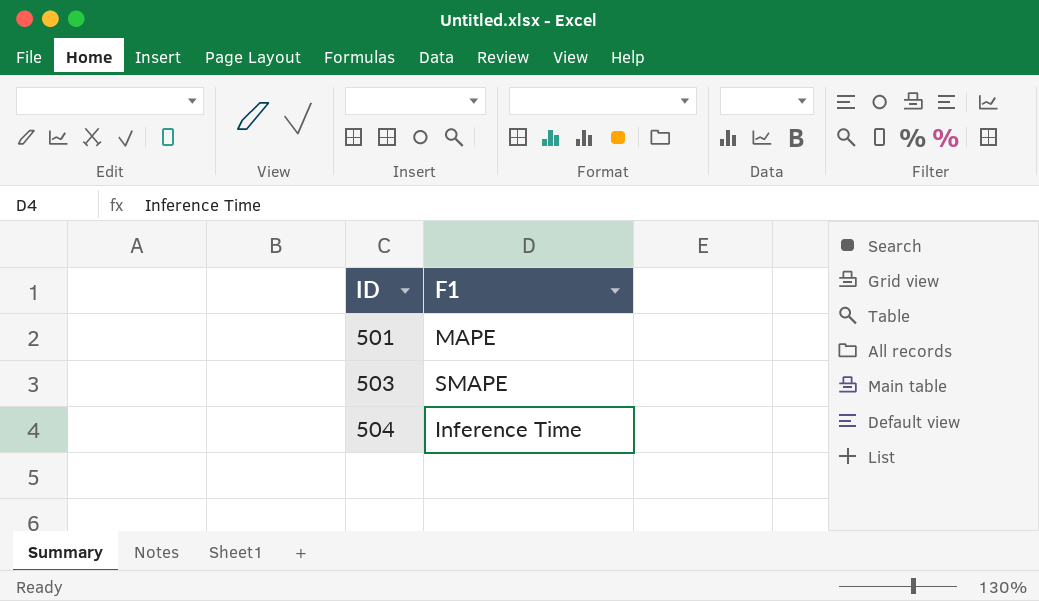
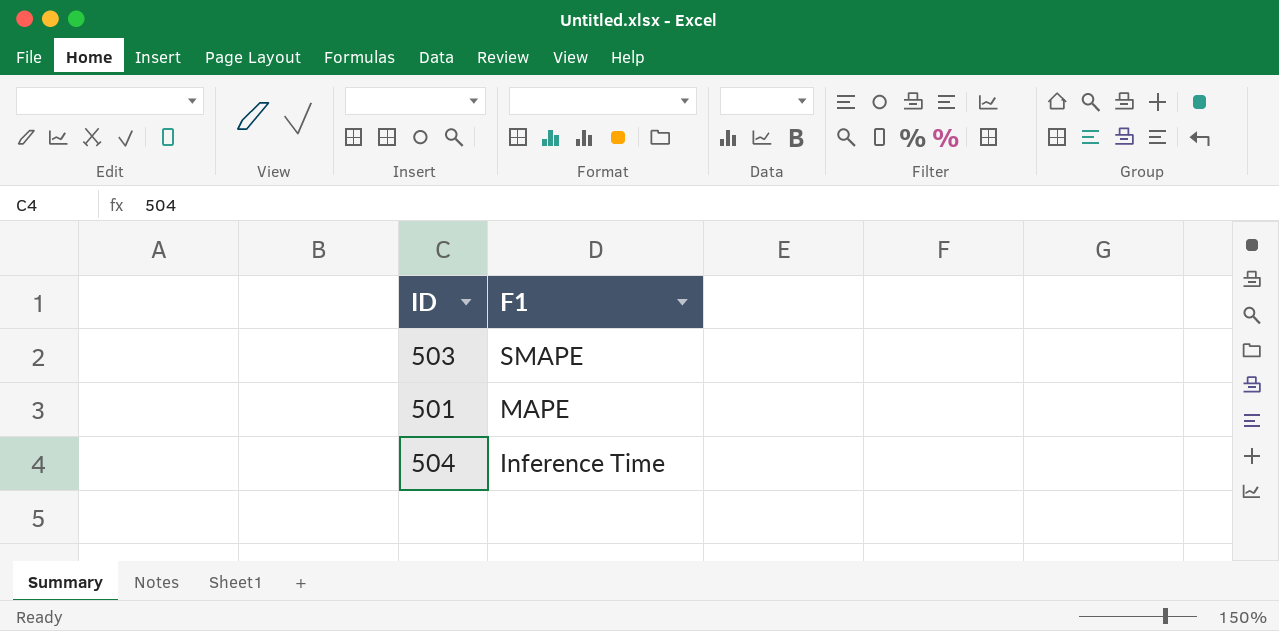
row order: ID ascending -> F1 descending

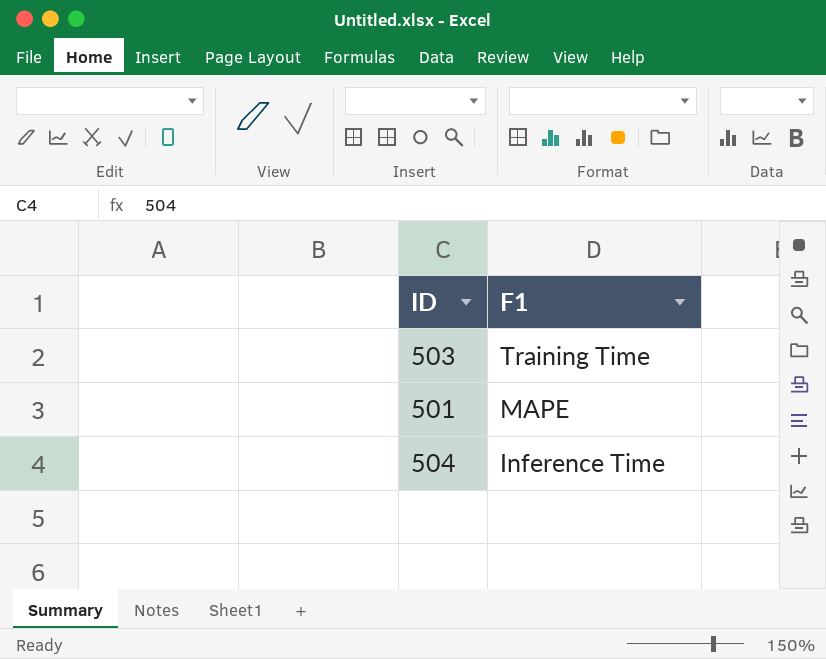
503 | F1: SMAPE -> Training Time

